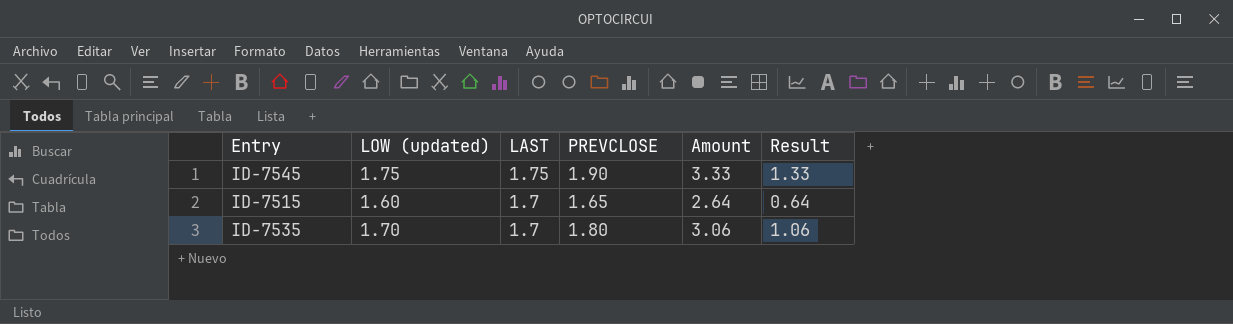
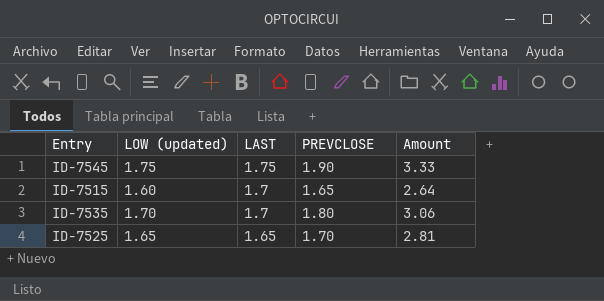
column Result | formula: [Amount] - 2 -> none
row ID-7525: none -> 1.65 | 1.65 | 1.70 | 2.81

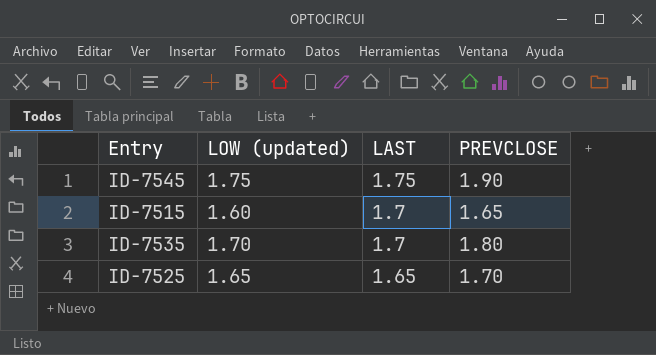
column Amount | formula: [LOW (updated)] * [PREVCLOSE] -> none

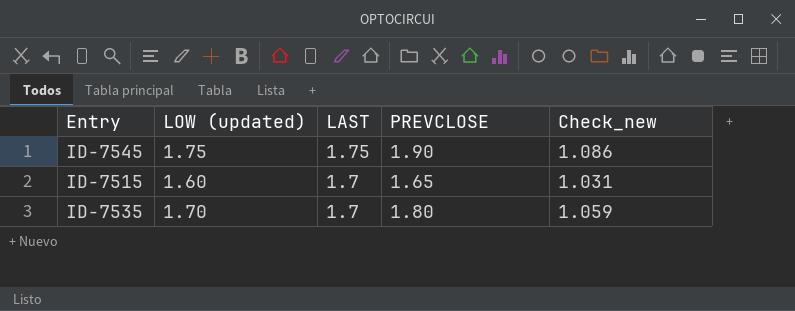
column Check_new | formula: none -> [PREVCLOSE] / [LOW (updated)]
row ID-7525: 1.65 | 1.65 | 1.70 -> none

